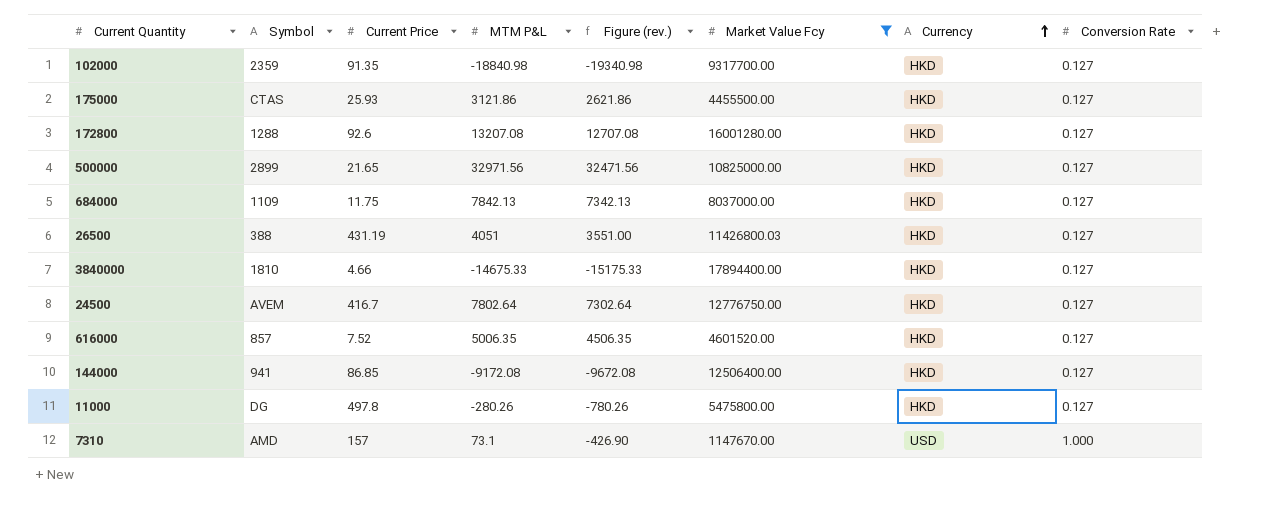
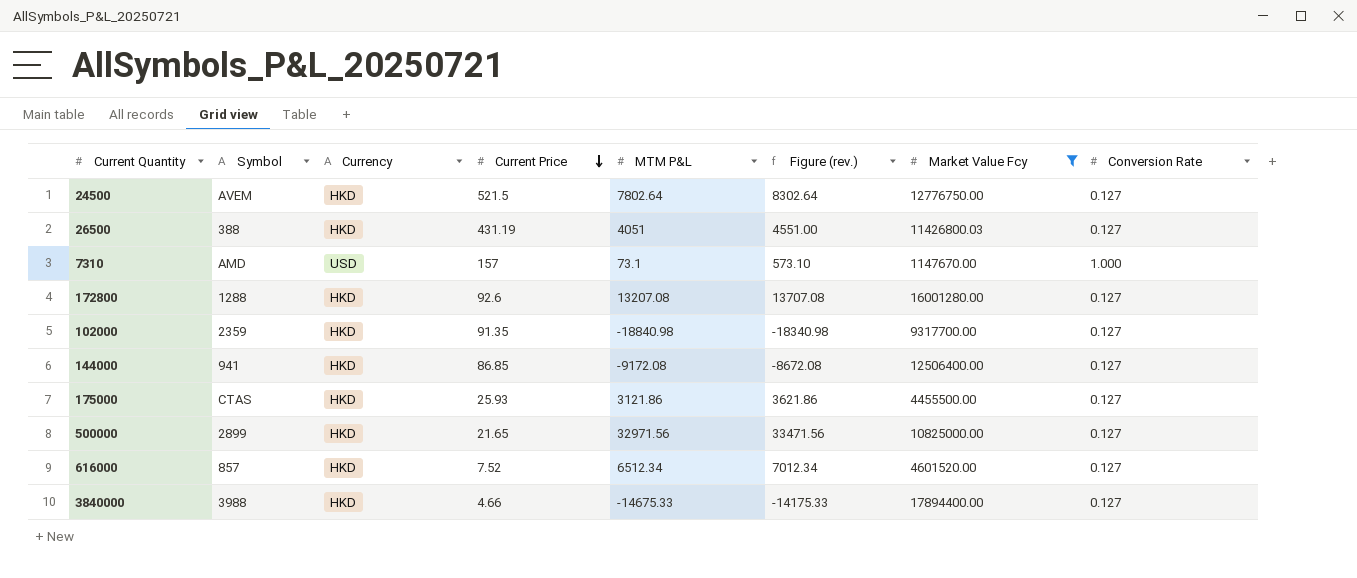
row order: Currency ascending -> Current Price descending
column Currency | position: 7 -> 3
column Figure (rev.) | formula: [MTM P&L] - 500 -> [MTM P&L] + 500
row 684000: 1109 | 11.75 | 7842.13 | 7342.13 | 8037000.00 | HKD | 0.127 -> none
row 11000: DG | 497.8 | -280.26 | -780.26 | 5475800.00 | HKD | 0.127 -> none
24500 | Current Price: 416.7 -> 521.5
616000 | MTM P&L: 5006.35 -> 6512.34
3840000 | Symbol: 1810 -> 3988

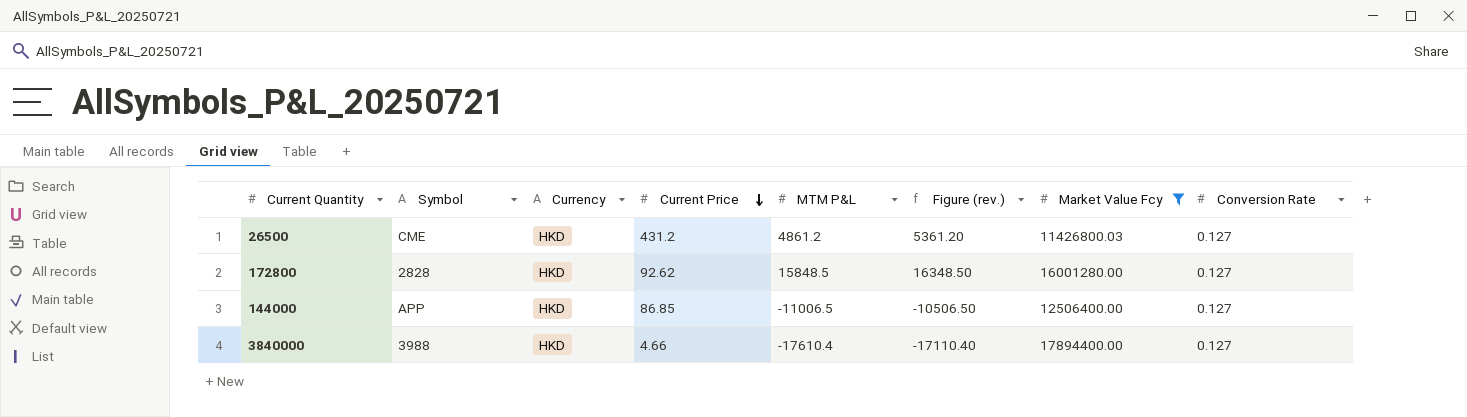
row 24500: AVEM | HKD | 521.5 | 7802.64 | 8302.64 | 12776750.00 | 0.127 -> none
row 7310: AMD | USD | 157 | 73.1 | 573.10 | 1147670.00 | 1.000 -> none
row 102000: 2359 | HKD | 91.35 | -18840.98 | -18340.98 | 9317700.00 | 0.127 -> none
row 175000: CTAS | HKD | 25.93 | 3121.86 | 3621.86 | 4455500.00 | 0.127 -> none
row 500000: 2899 | HKD | 21.65 | 32971.56 | 33471.56 | 10825000.00 | 0.127 -> none
row 616000: 857 | HKD | 7.52 | 6512.34 | 7012.34 | 4601520.00 | 0.127 -> none
26500 | Symbol: 388 -> CME
26500 | Current Price: 431.19 -> 431.2
26500 | MTM P&L: 4051 -> 4861.2
26500 | Figure (rev.): 4551.00 -> 5361.20
172800 | Symbol: 1288 -> 2828
172800 | Current Price: 92.6 -> 92.62
172800 | MTM P&L: 13207.08 -> 15848.5
172800 | Figure (rev.): 13707.08 -> 16348.50
144000 | Symbol: 941 -> APP
144000 | MTM P&L: -9172.08 -> -11006.5
144000 | Figure (rev.): -8672.08 -> -10506.50
3840000 | MTM P&L: -14675.33 -> -17610.4
3840000 | Figure (rev.): -14175.33 -> -17110.40

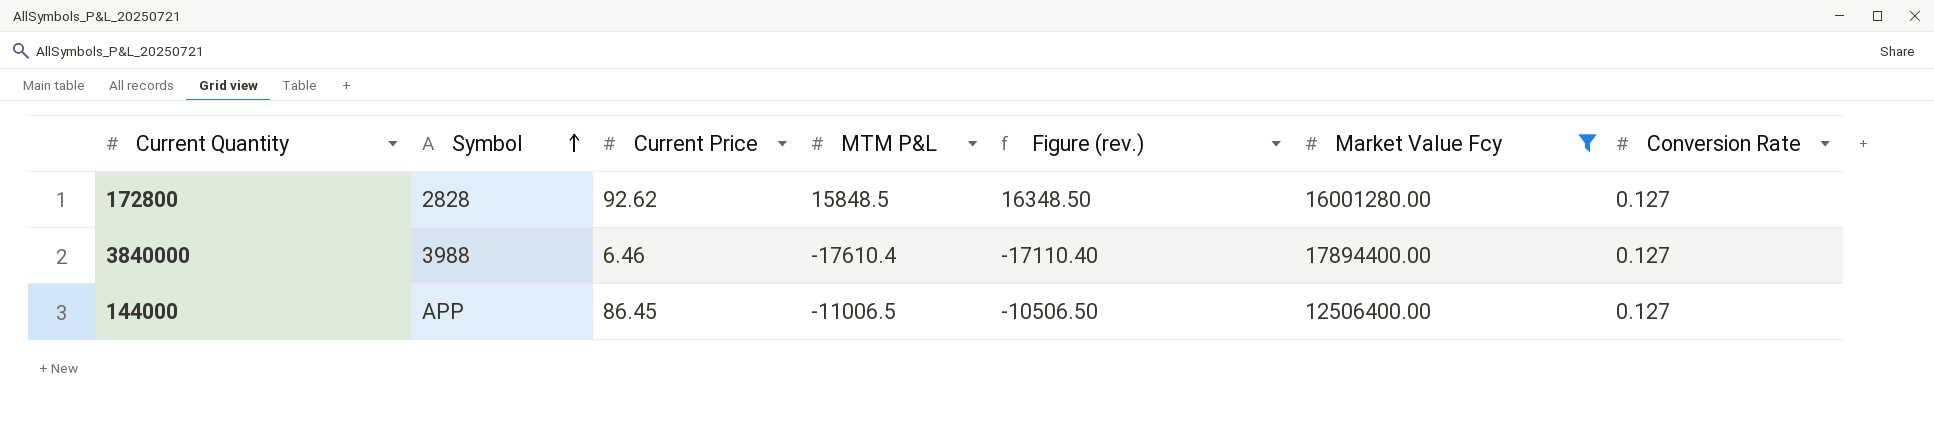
row order: Current Price descending -> Symbol ascending
column Currency | position: 3 -> none
row 26500: CME | HKD | 431.2 | 4861.2 | 5361.20 | 11426800.03 | 0.127 -> none
3840000 | Current Price: 4.66 -> 6.46
144000 | Current Price: 86.85 -> 86.45

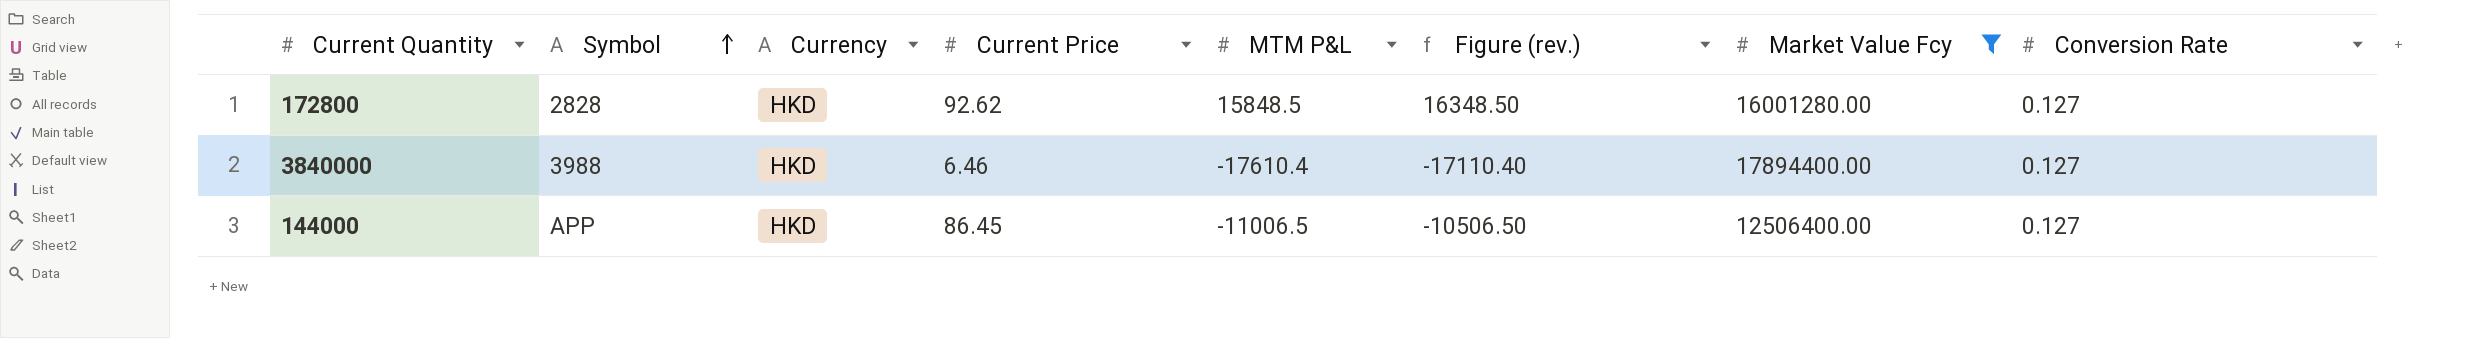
column Currency | position: none -> 3

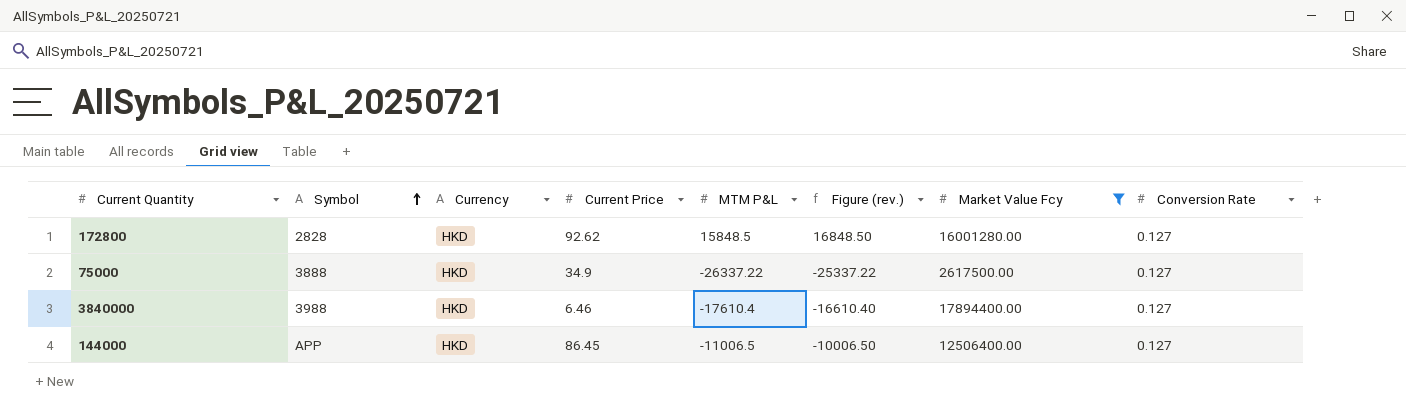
column Figure (rev.) | formula: [MTM P&L] + 500 -> [MTM P&L] + 1000
row 75000: none -> 3888 | HKD | 34.9 | -26337.22 | -25337.22 | 2617500.00 | 0.127

